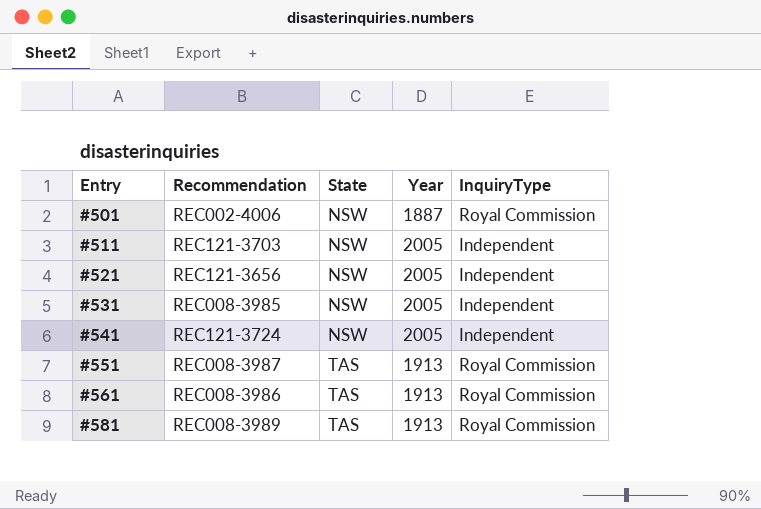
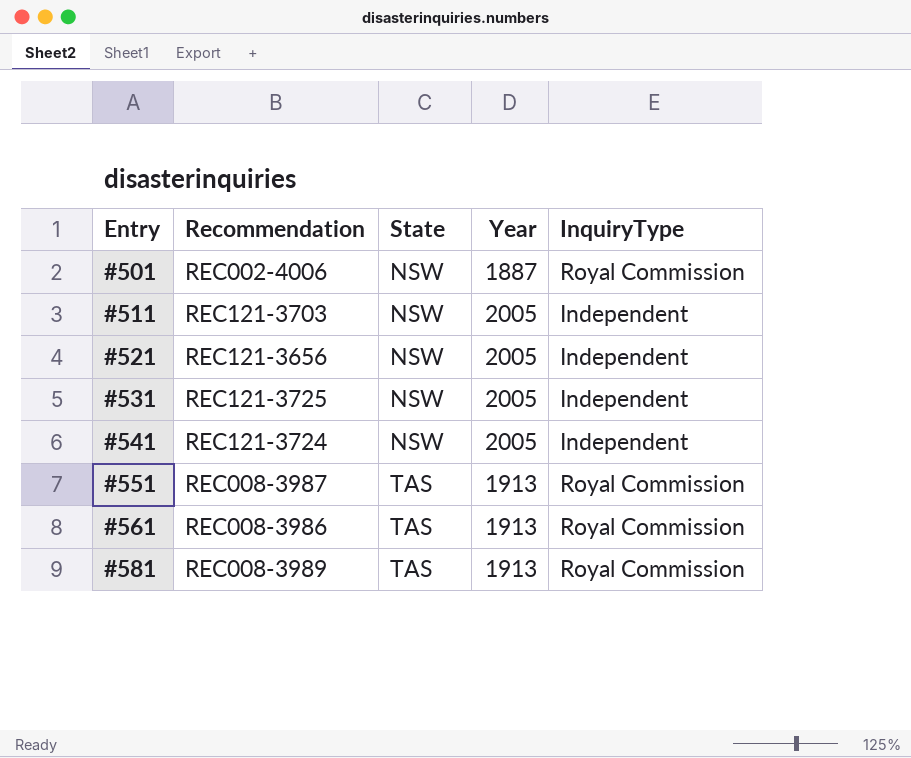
#531 | Recommendation: REC008-3985 -> REC121-3725

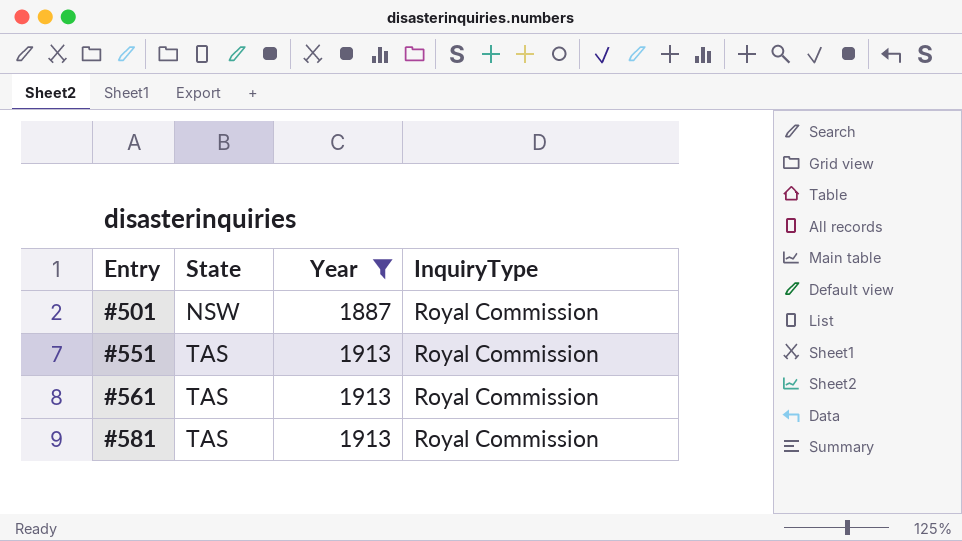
filter: none -> Year != 2005
column Recommendation | position: 2 -> none

